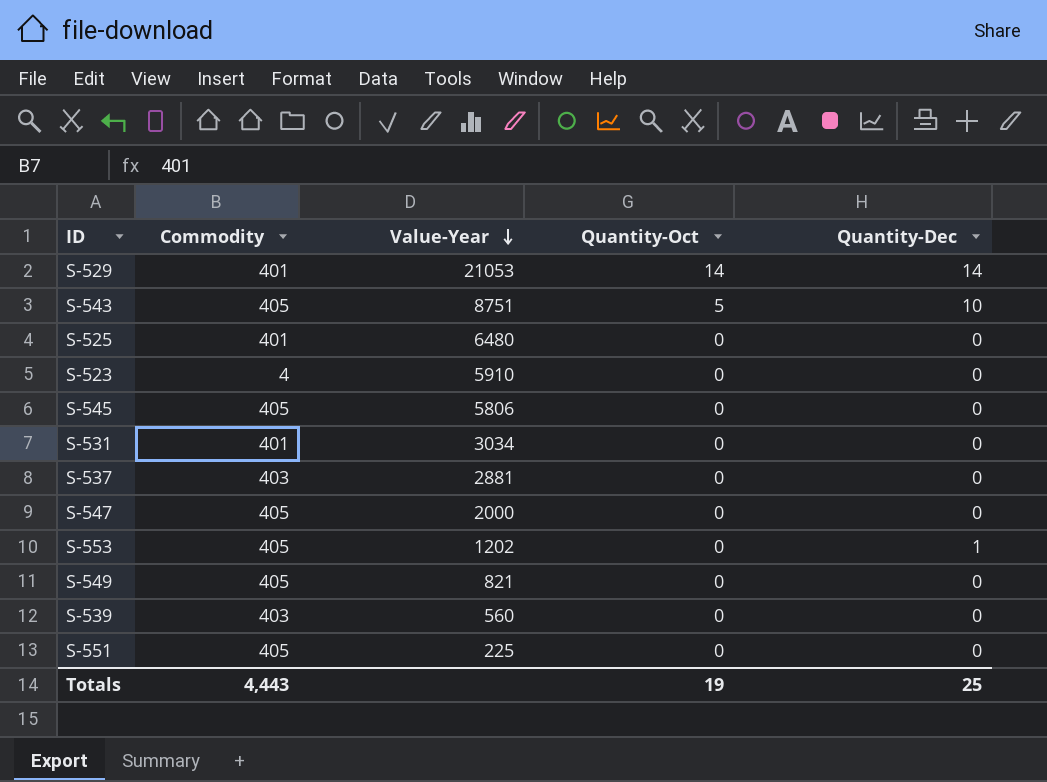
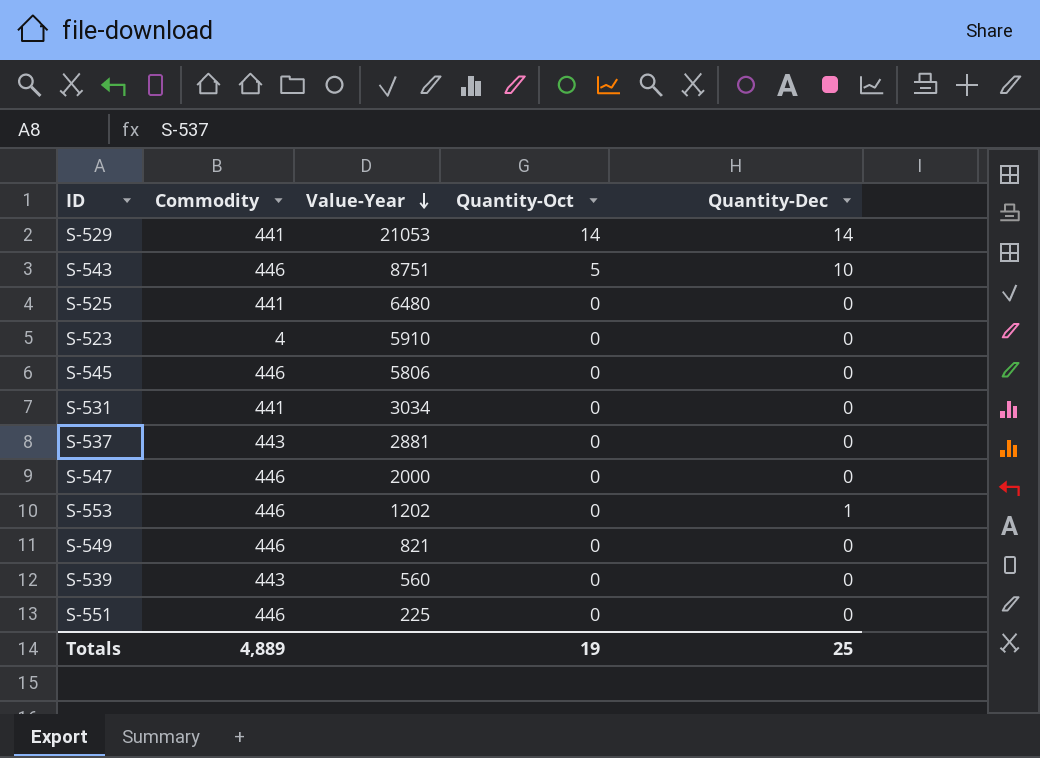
S-529 | Commodity: 401 -> 441
S-543 | Commodity: 405 -> 446
S-525 | Commodity: 401 -> 441
S-545 | Commodity: 405 -> 446
S-531 | Commodity: 401 -> 441
S-537 | Commodity: 403 -> 443
S-547 | Commodity: 405 -> 446
S-553 | Commodity: 405 -> 446
S-549 | Commodity: 405 -> 446
S-539 | Commodity: 403 -> 443
S-551 | Commodity: 405 -> 446
Totals | Commodity: 4,443 -> 4,889

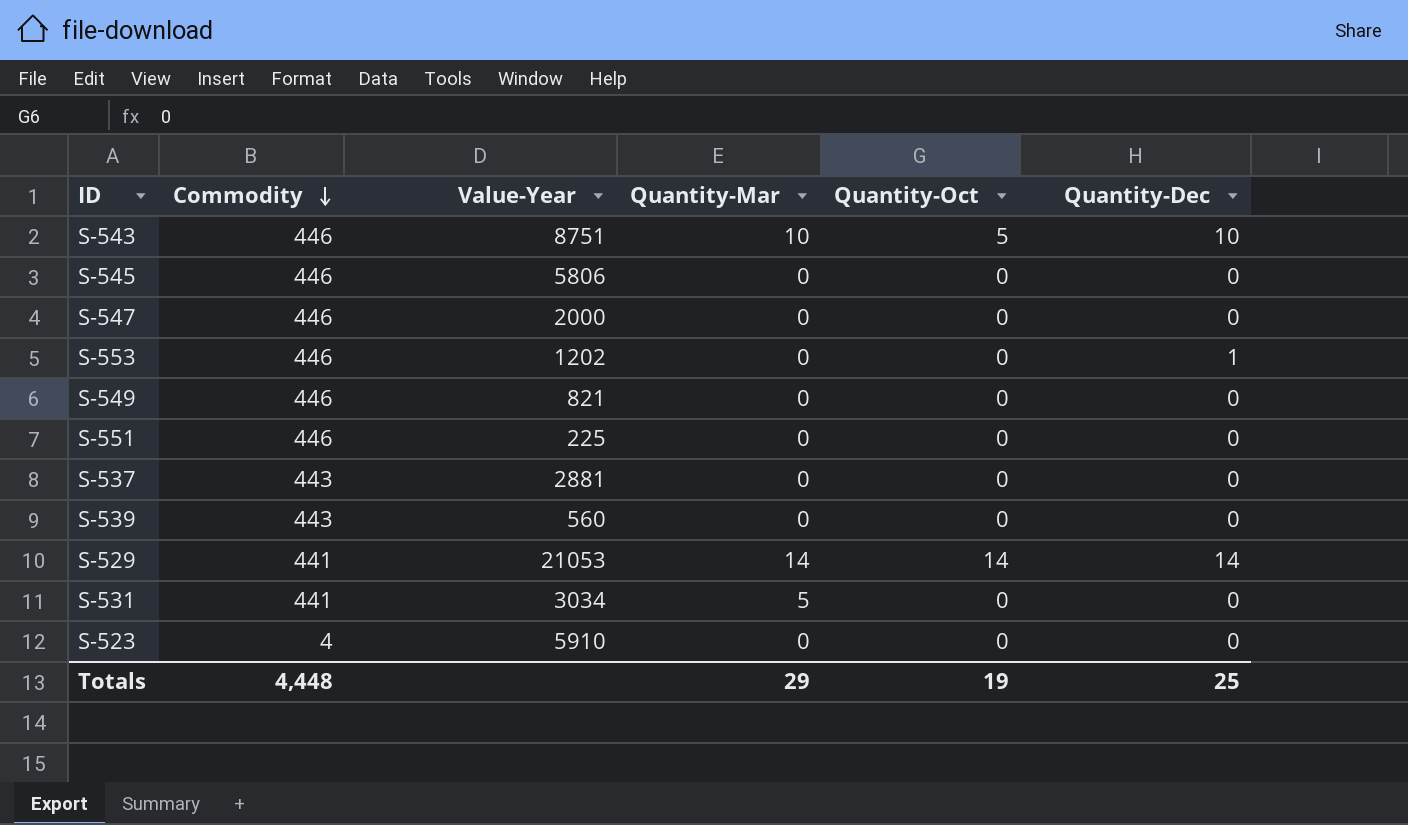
row order: Value-Year descending -> Commodity descending
column Quantity-Mar | position: none -> 4
row S-525: 441 | 6480 | 0 | 0 -> none
Totals | Commodity: 4,889 -> 4,448

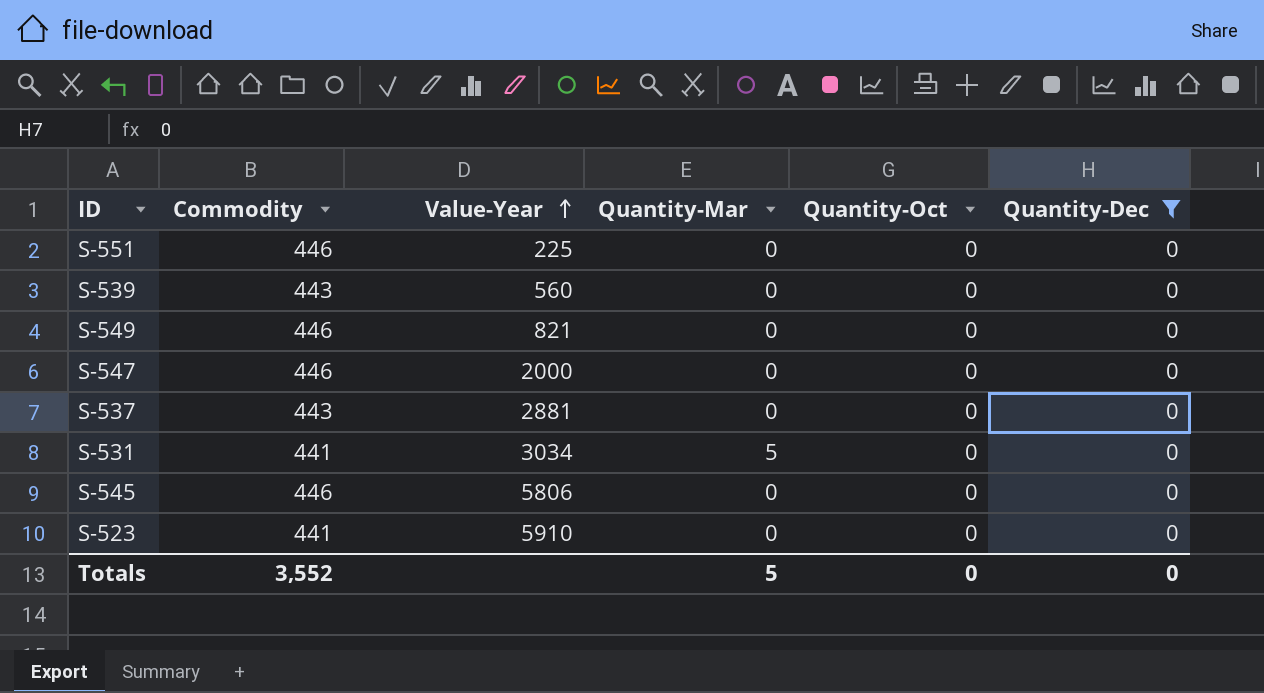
filter: none -> Quantity-Dec = 0
row order: Commodity descending -> Value-Year ascending
S-523 | Commodity: 4 -> 441
Totals | Commodity: 4,448 -> 3,552
Totals | Quantity-Mar: 29 -> 5
Totals | Quantity-Oct: 19 -> 0
Totals | Quantity-Dec: 25 -> 0

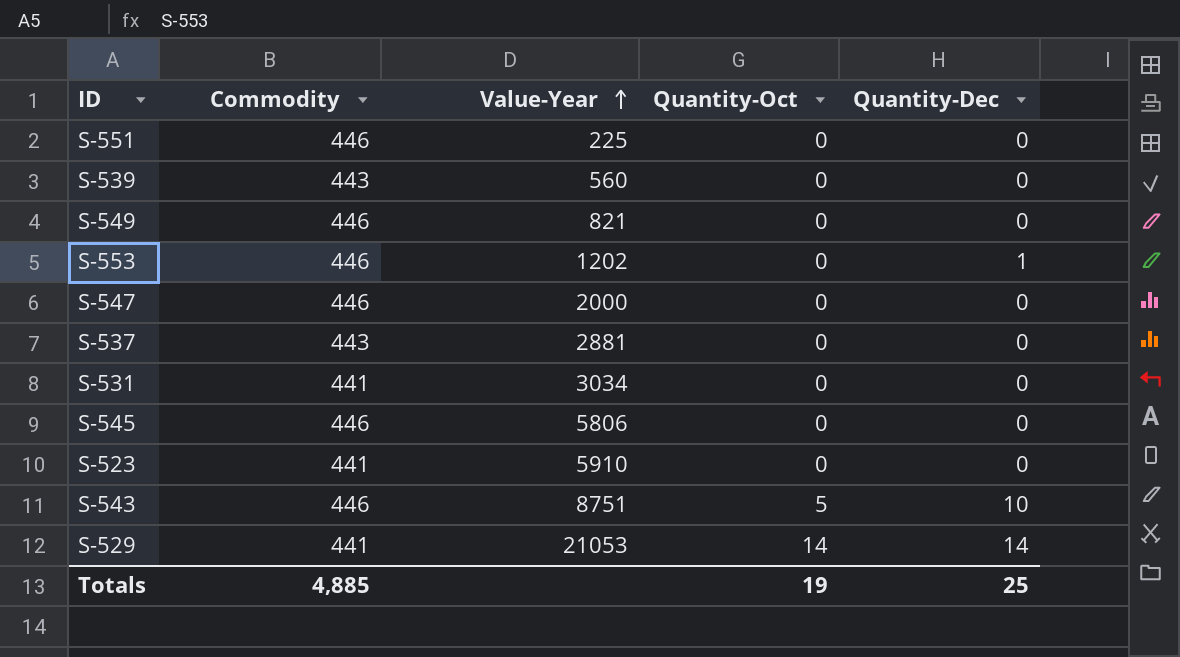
filter: Quantity-Dec = 0 -> none
column Quantity-Mar | position: 4 -> none
Totals | Commodity: 3,552 -> 4,885
Totals | Quantity-Oct: 0 -> 19
Totals | Quantity-Dec: 0 -> 25

